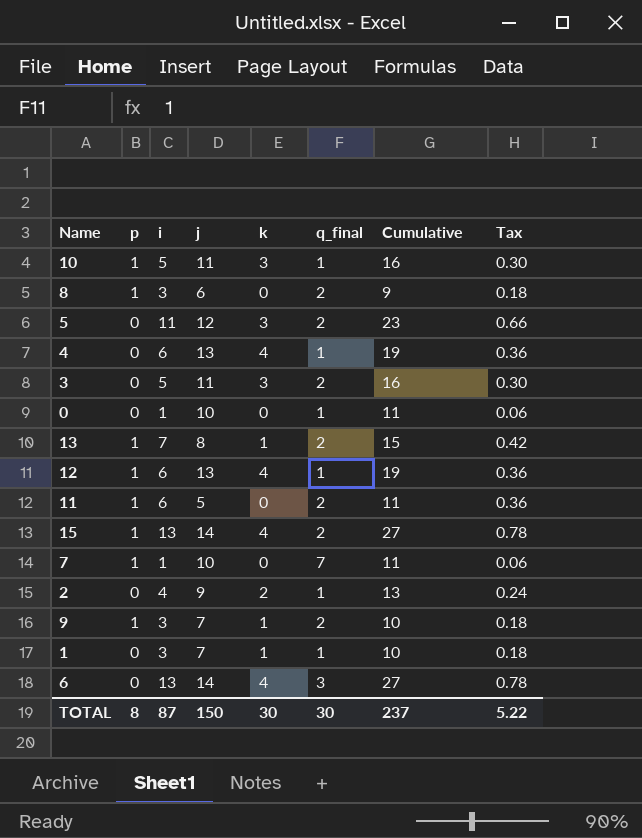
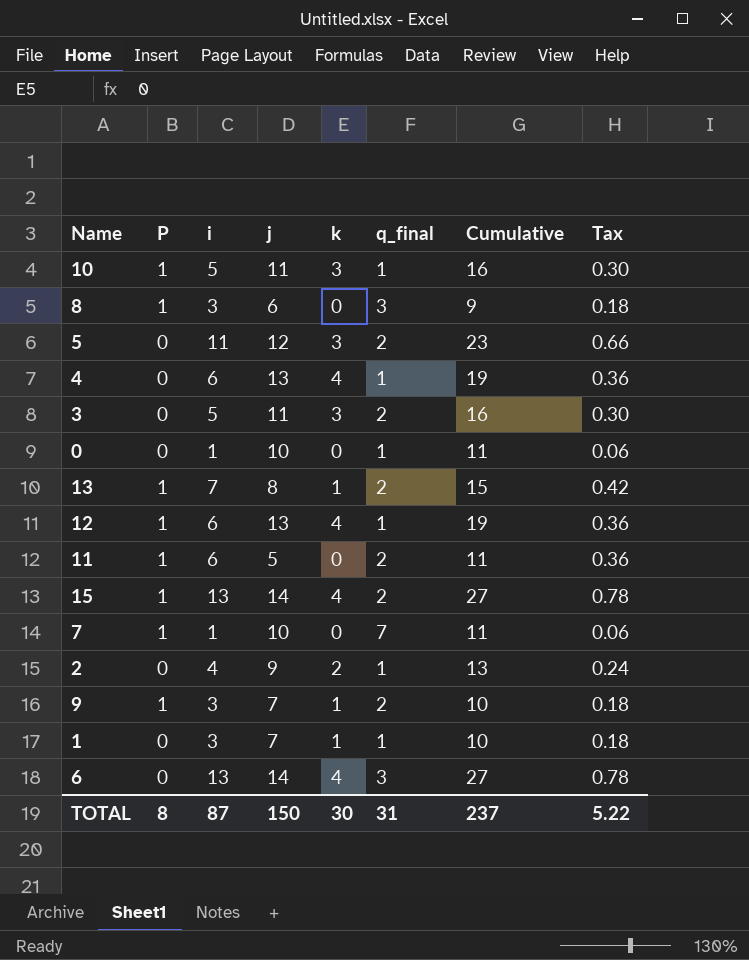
column name: p -> P
8 | q_final: 2 -> 3
TOTAL | q_final: 30 -> 31

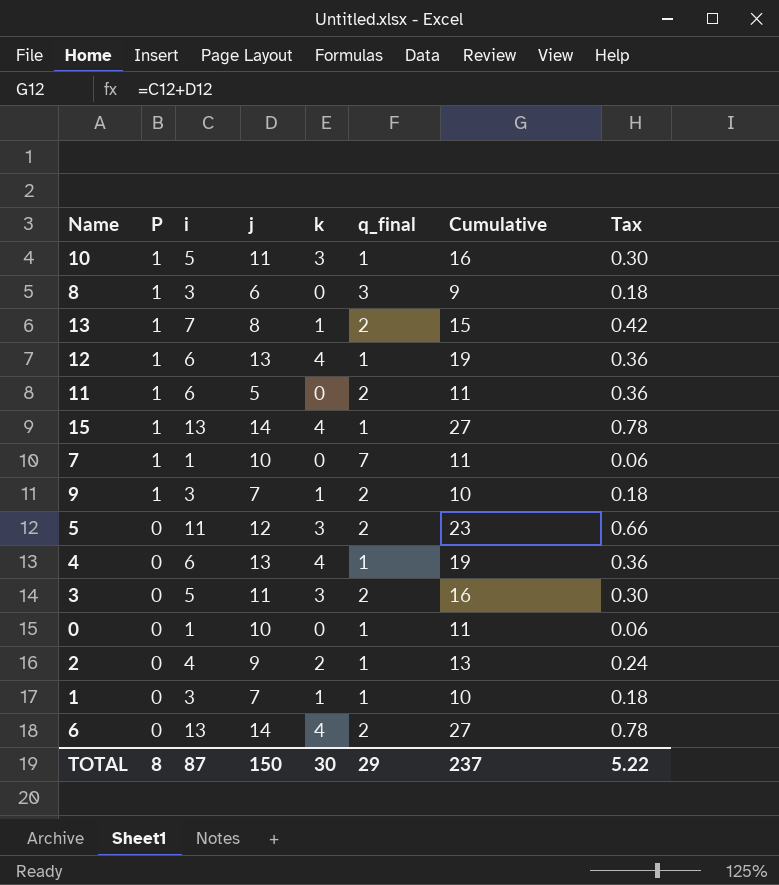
row order: none -> P descending
15 | q_final: 2 -> 1
6 | q_final: 3 -> 2
TOTAL | q_final: 31 -> 29

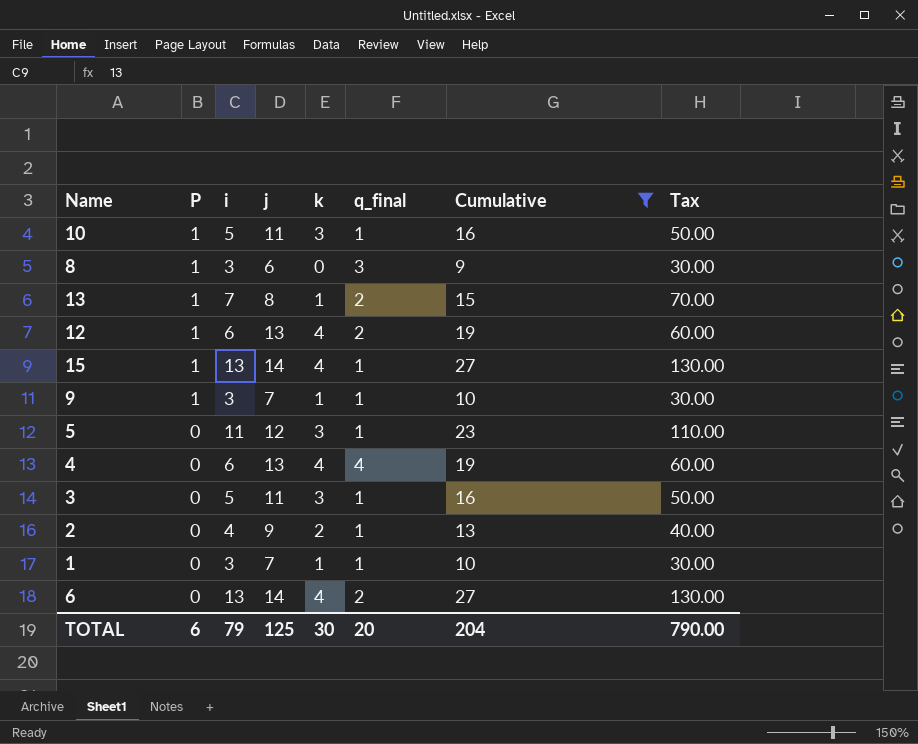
filter: none -> Cumulative != 11
column Tax | formula: [i] * 0.06 -> [i] * 10
12 | q_final: 1 -> 2
9 | q_final: 2 -> 1
5 | q_final: 2 -> 1
4 | q_final: 1 -> 4
3 | q_final: 2 -> 1
TOTAL | P: 8 -> 6
TOTAL | i: 87 -> 79
TOTAL | j: 150 -> 125
TOTAL | q_final: 29 -> 20
TOTAL | Cumulative: 237 -> 204
TOTAL | Tax: 5.22 -> 790.00

